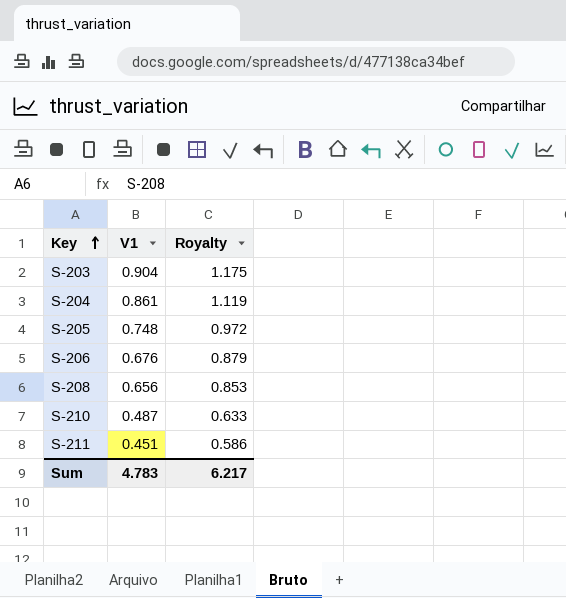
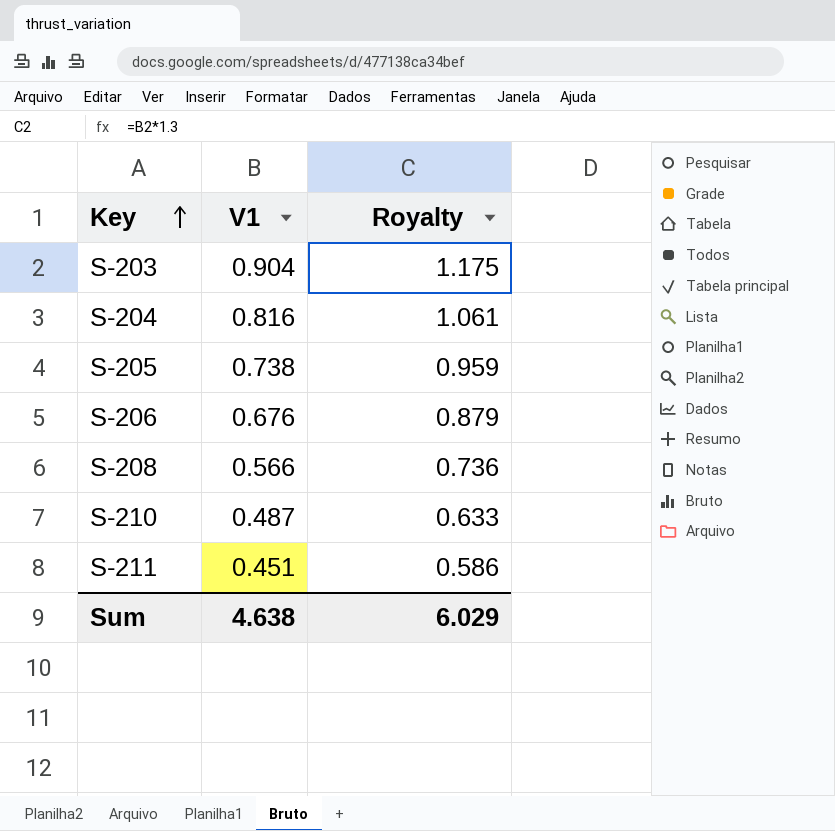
S-204 | V1: 0.861 -> 0.816
S-204 | Royalty: 1.119 -> 1.061
S-205 | V1: 0.748 -> 0.738
S-205 | Royalty: 0.972 -> 0.959
S-208 | V1: 0.656 -> 0.566
S-208 | Royalty: 0.853 -> 0.736
Sum | V1: 4.783 -> 4.638
Sum | Royalty: 6.217 -> 6.029

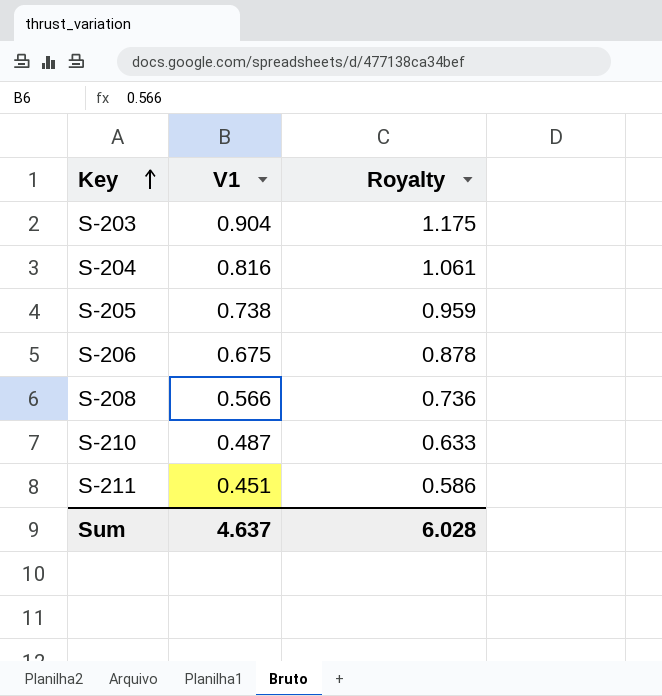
S-206 | V1: 0.676 -> 0.675
S-206 | Royalty: 0.879 -> 0.878
Sum | V1: 4.638 -> 4.637
Sum | Royalty: 6.029 -> 6.028

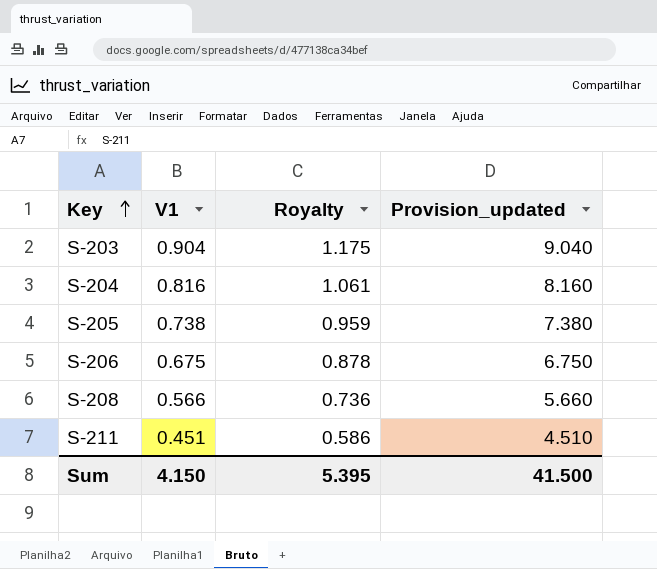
column Provision_updated | formula: none -> [V1] * 10
row S-210: 0.487 | 0.633 -> none
Sum | V1: 4.637 -> 4.150
Sum | Royalty: 6.028 -> 5.395

